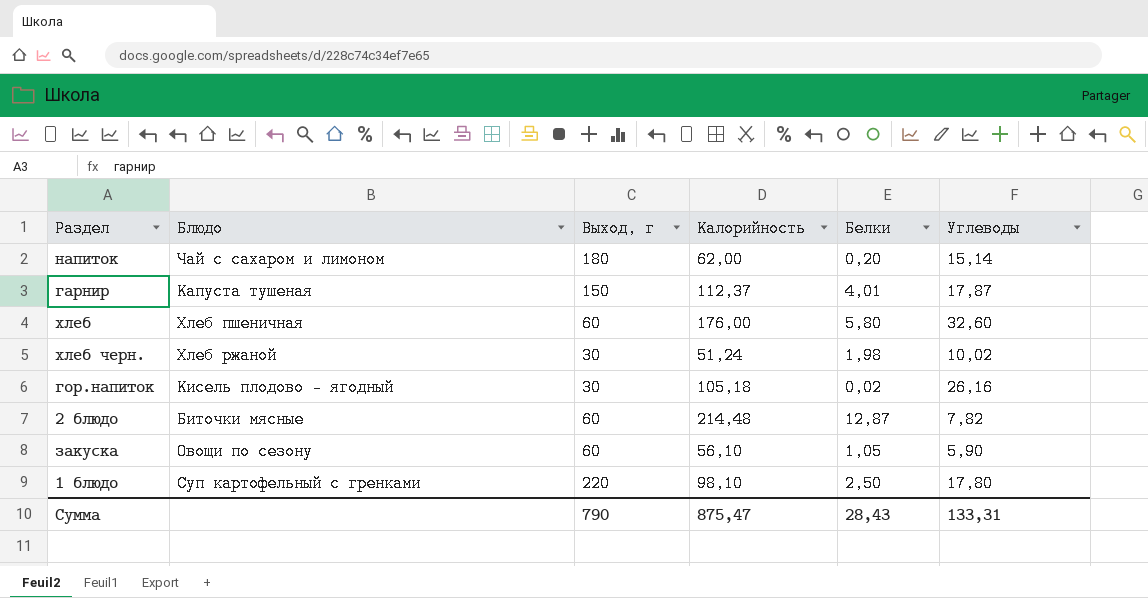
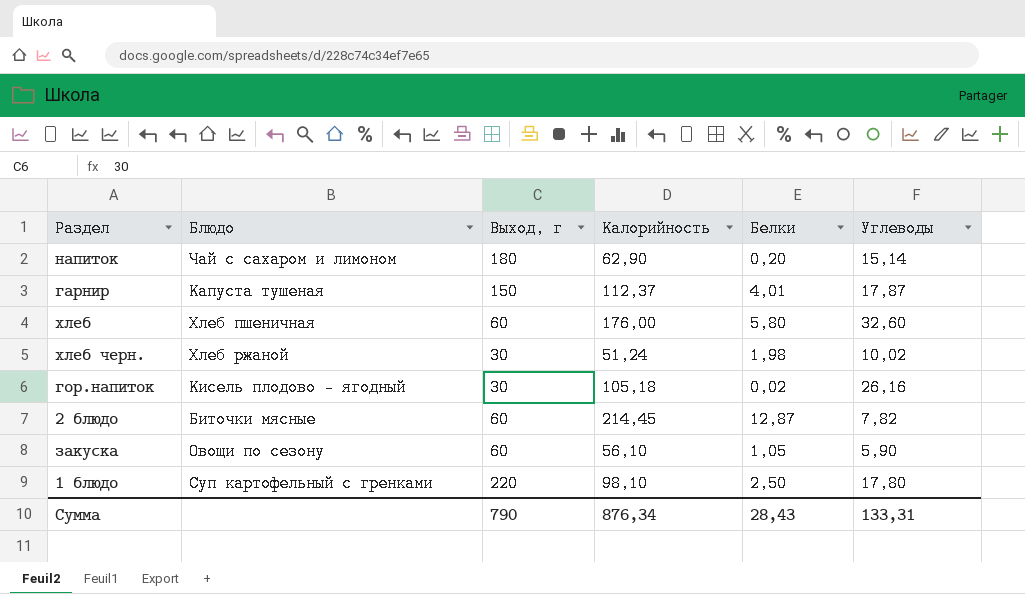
напиток | Калорийность: 62,00 -> 62,90
2 блюдо | Калорийность: 214,48 -> 214,45
Сумма | Калорийность: 875,47 -> 876,34

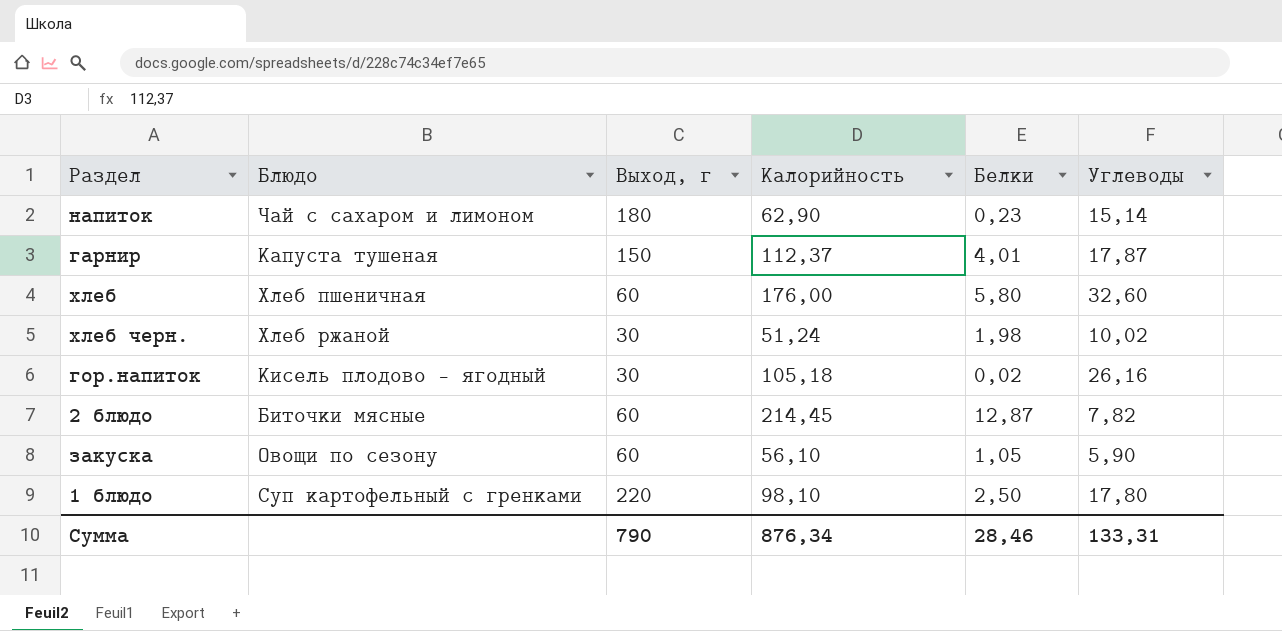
напиток | Белки: 0,20 -> 0,23
Сумма | Белки: 28,43 -> 28,46

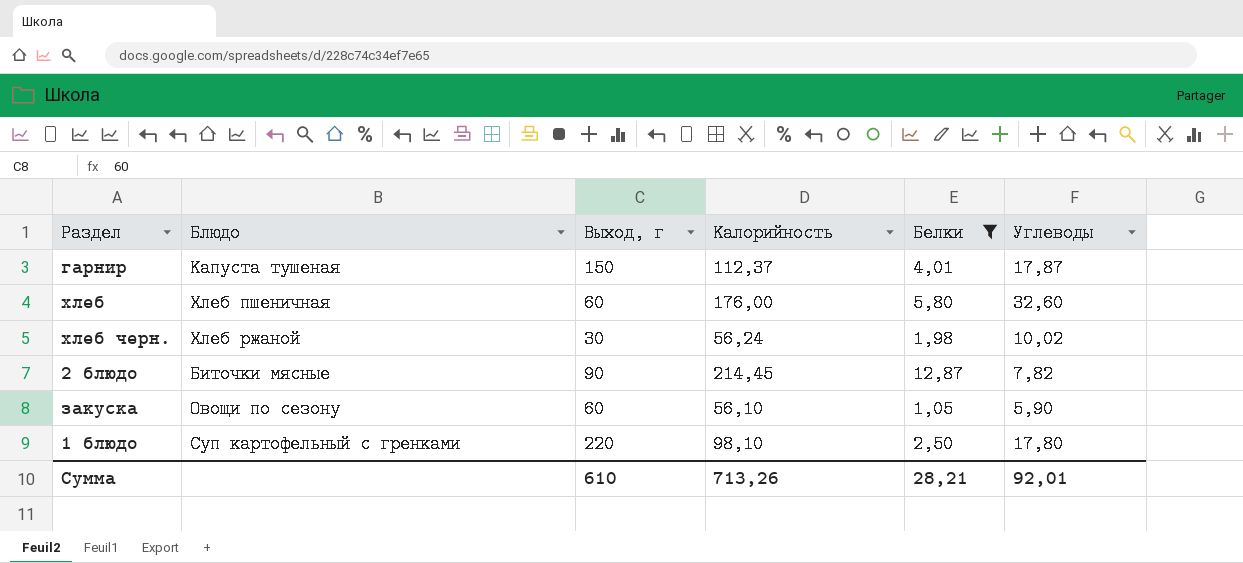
filter: none -> Белки >= 1,05
хлеб черн. | Калорийность: 51,24 -> 56,24
2 блюдо | Выход, г: 60 -> 90
Сумма | Выход, г: 790 -> 610
Сумма | Калорийность: 876,34 -> 713,26
Сумма | Белки: 28,46 -> 28,21
Сумма | Углеводы: 133,31 -> 92,01

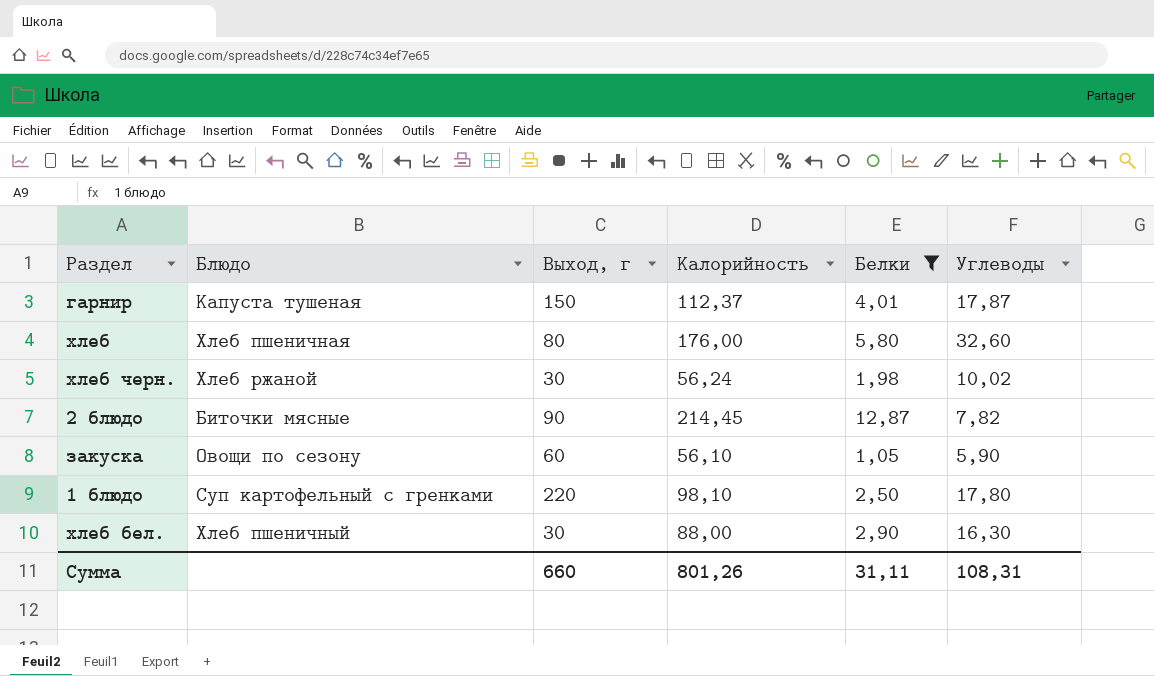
хлеб | Выход, г: 60 -> 80
row хлеб бел.: none -> Хлеб пшеничный | 30 | 88,00 | 2,90 | 16,30
Сумма | Выход, г: 610 -> 660
Сумма | Калорийность: 713,26 -> 801,26
Сумма | Белки: 28,21 -> 31,11
Сумма | Углеводы: 92,01 -> 108,31

